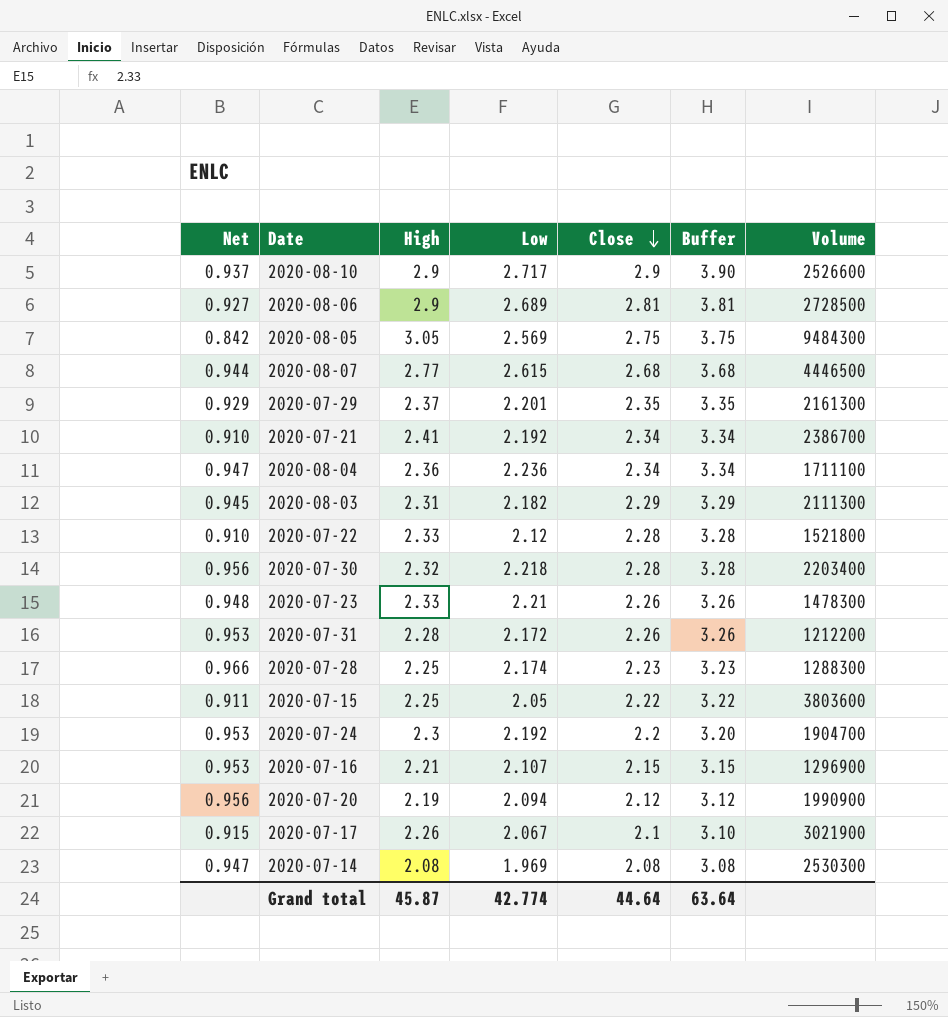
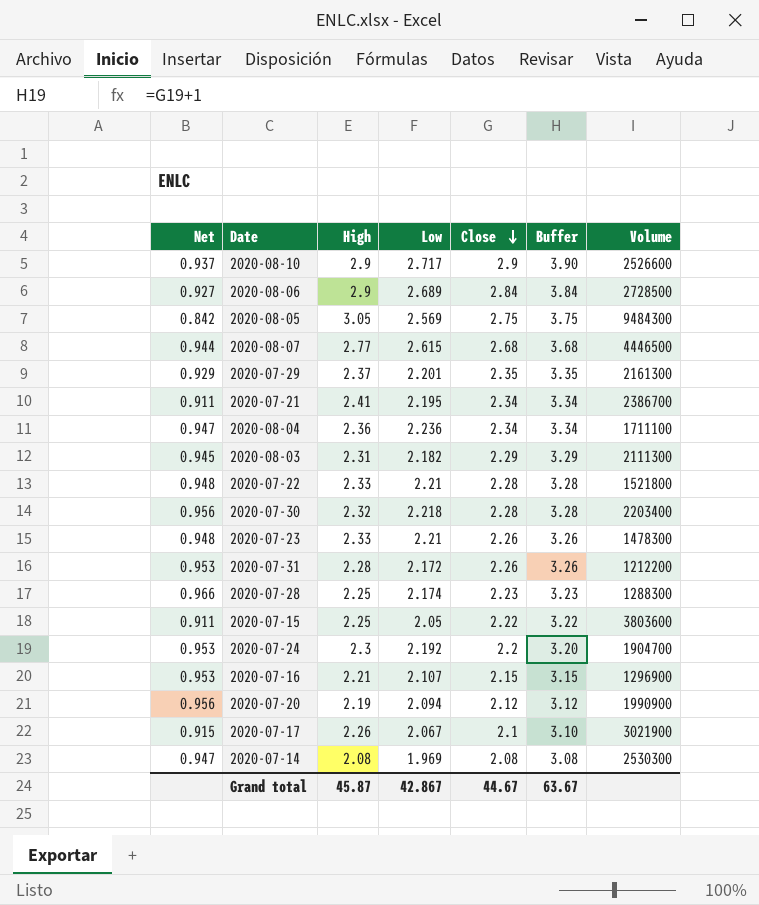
2020-08-06 | Close: 2.81 -> 2.84
2020-08-06 | Buffer: 3.81 -> 3.84
2020-07-21 | Net: 0.910 -> 0.911
2020-07-21 | Low: 2.192 -> 2.195
2020-07-22 | Net: 0.910 -> 0.948
2020-07-22 | Low: 2.12 -> 2.21
Grand total | Low: 42.774 -> 42.867
Grand total | Close: 44.64 -> 44.67
Grand total | Buffer: 63.64 -> 63.67

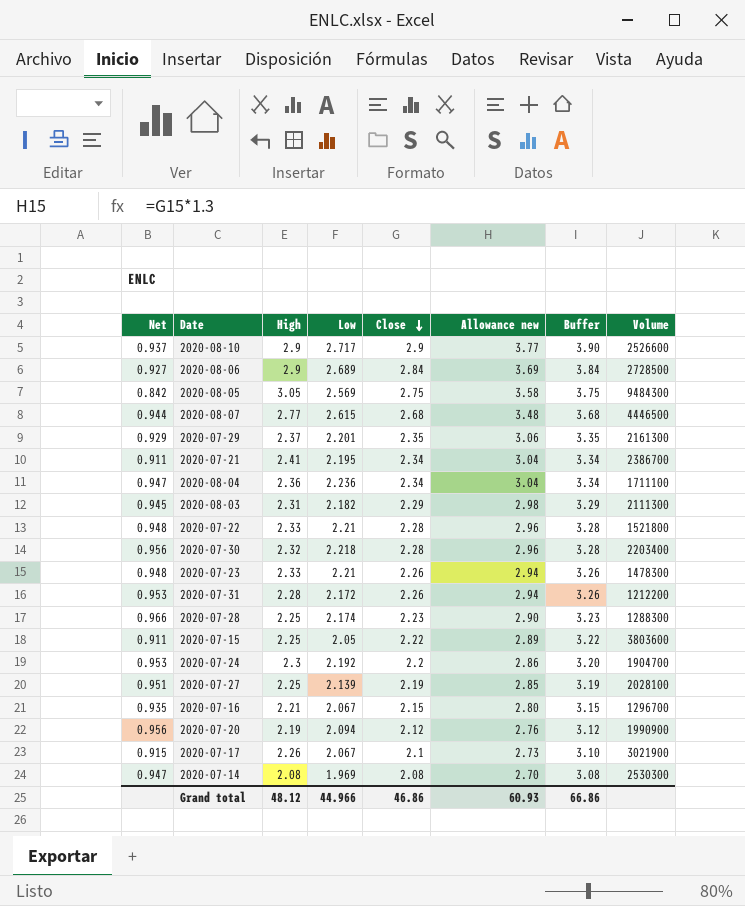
column Allowance new | formula: none -> [Close] * 1.3
row 2020-07-27: none -> 0.951 | 2.25 | 2.139 | 2.19 | 2.85 | 3.19 | 2028100
2020-07-16 | Net: 0.953 -> 0.935
2020-07-16 | Low: 2.107 -> 2.067
2020-07-16 | Volume: 1296900 -> 1296700
Grand total | High: 45.87 -> 48.12
Grand total | Low: 42.867 -> 44.966
Grand total | Close: 44.67 -> 46.86
Grand total | Buffer: 63.67 -> 66.86

